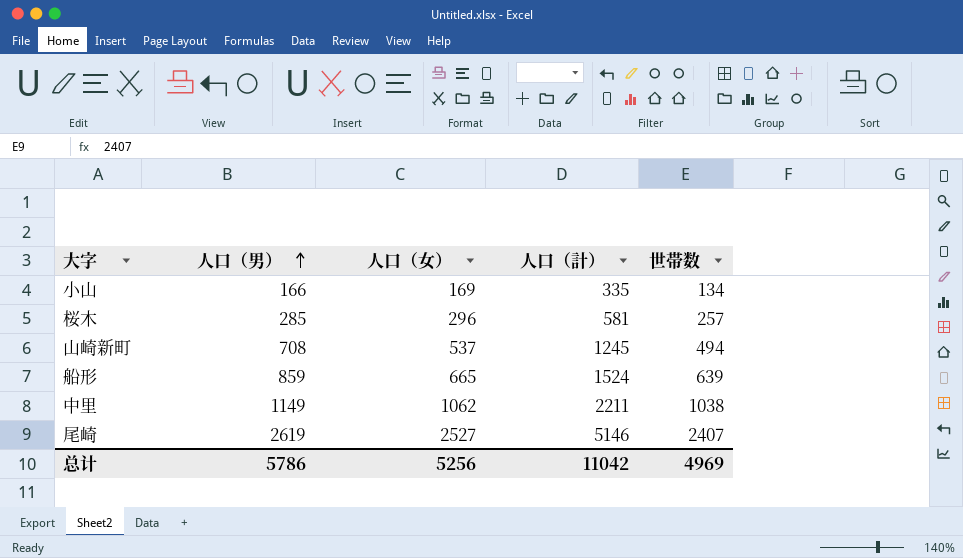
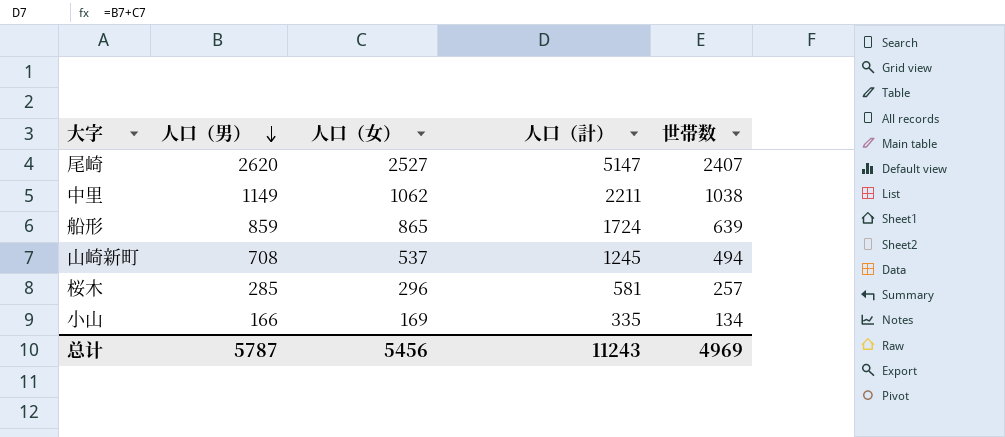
row order: 人口（男） ascending -> 人口（男） descending
尾崎 | 人口（男）: 2619 -> 2620
尾崎 | 人口（計）: 5146 -> 5147
船形 | 人口（女）: 665 -> 865
船形 | 人口（計）: 1524 -> 1724
总计 | 人口（男）: 5786 -> 5787
总计 | 人口（女）: 5256 -> 5456
总计 | 人口（計）: 11042 -> 11243

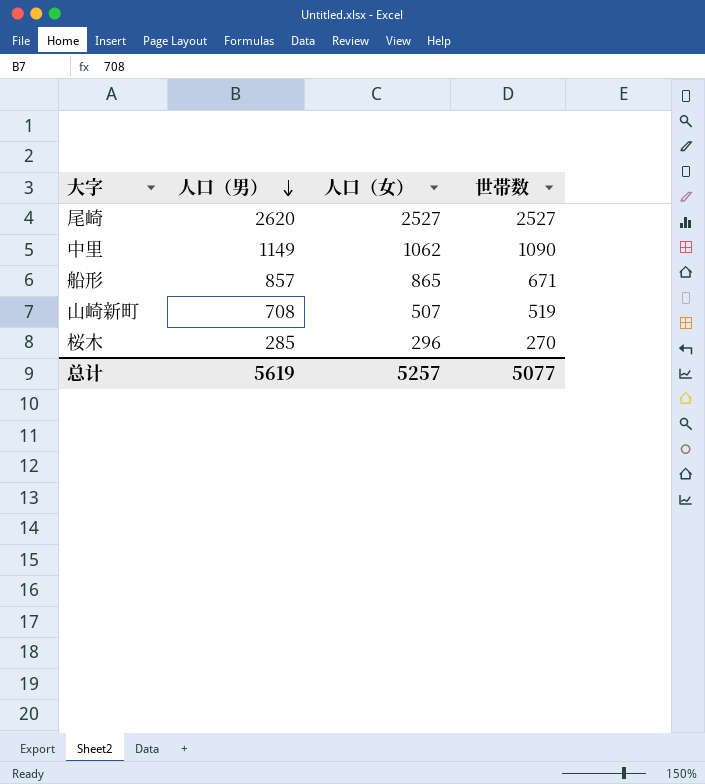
column 人口（計） | formula: [人口（男）] + [人口（女）] -> none
row 小山: 166 | 169 | 335 | 134 -> none
尾崎 | 世帯数: 2407 -> 2527
中里 | 世帯数: 1038 -> 1090
船形 | 人口（男）: 859 -> 857
船形 | 世帯数: 639 -> 671
山崎新町 | 人口（女）: 537 -> 507
山崎新町 | 世帯数: 494 -> 519
桜木 | 世帯数: 257 -> 270
总计 | 人口（男）: 5787 -> 5619
总计 | 人口（女）: 5456 -> 5257
总计 | 世帯数: 4969 -> 5077

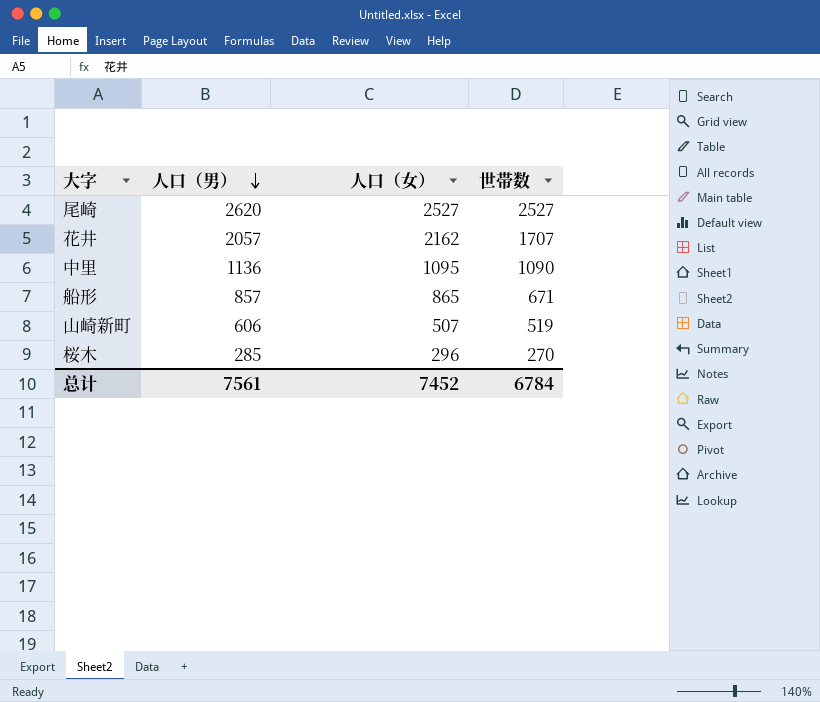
row 花井: none -> 2057 | 2162 | 1707
中里 | 人口（男）: 1149 -> 1136
中里 | 人口（女）: 1062 -> 1095
山崎新町 | 人口（男）: 708 -> 606
总计 | 人口（男）: 5619 -> 7561
总计 | 人口（女）: 5257 -> 7452
总计 | 世帯数: 5077 -> 6784

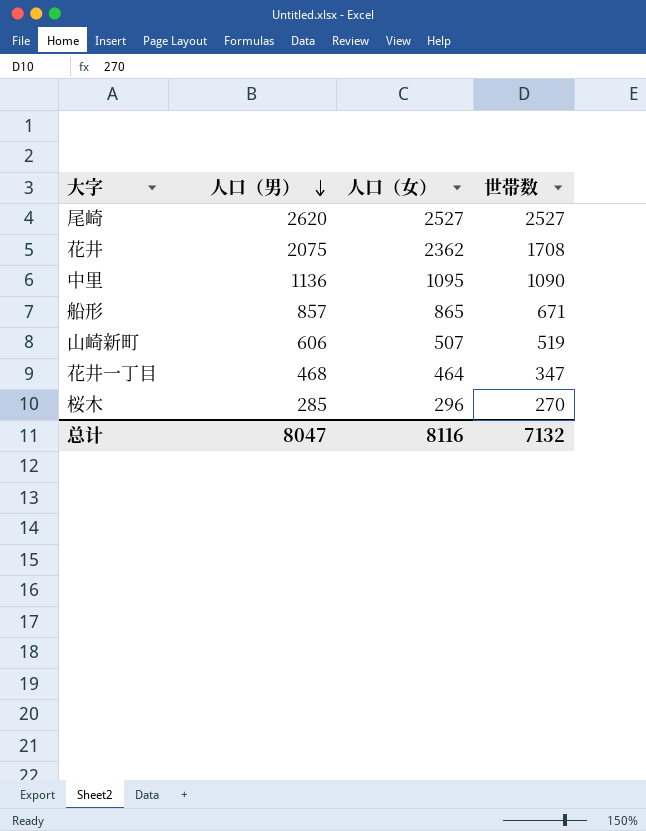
花井 | 人口（男）: 2057 -> 2075
花井 | 人口（女）: 2162 -> 2362
花井 | 世帯数: 1707 -> 1708
row 花井一丁目: none -> 468 | 464 | 347
总计 | 人口（男）: 7561 -> 8047
总计 | 人口（女）: 7452 -> 8116
总计 | 世帯数: 6784 -> 7132

